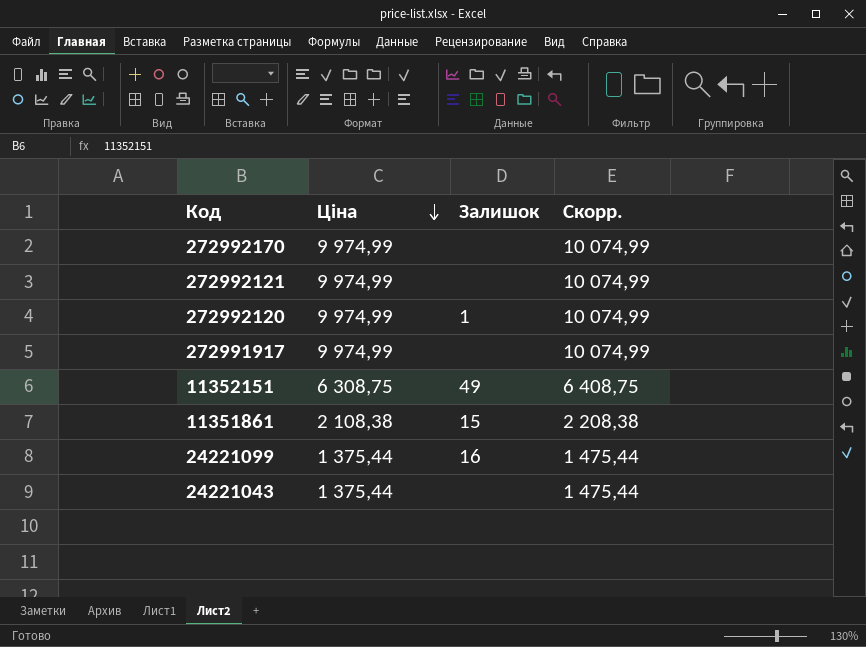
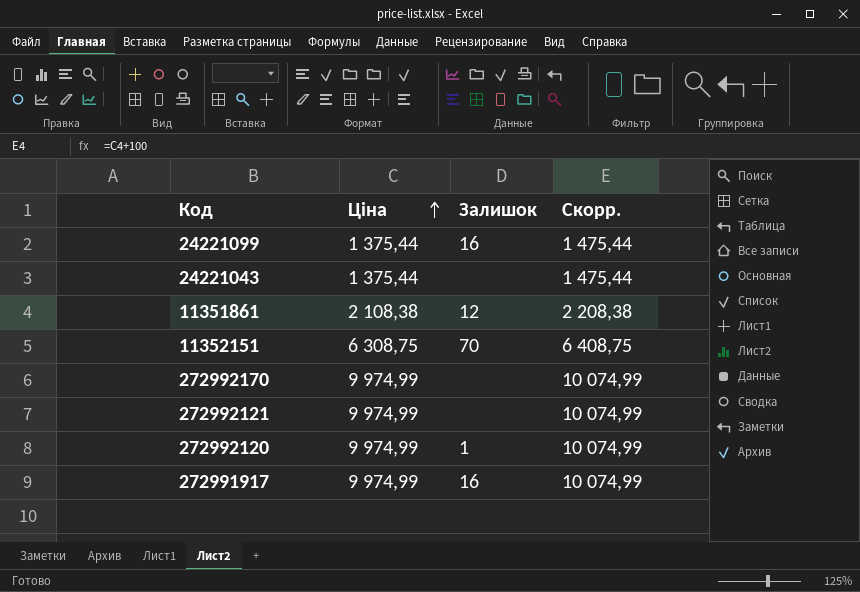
row order: Ціна descending -> Ціна ascending
11351861 | Залишок: 15 -> 12
11352151 | Залишок: 49 -> 70
272991917 | Залишок: none -> 16

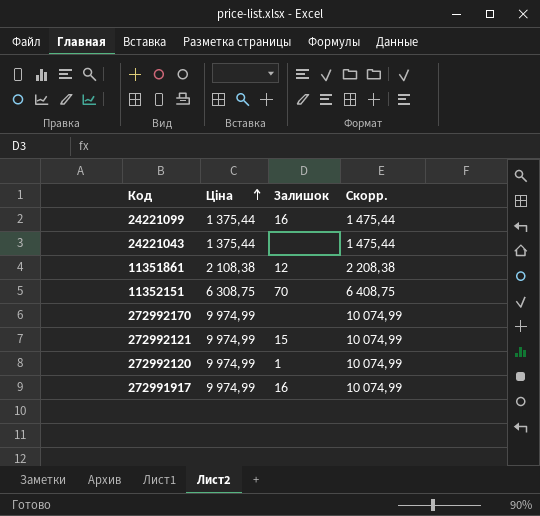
272992121 | Залишок: none -> 15

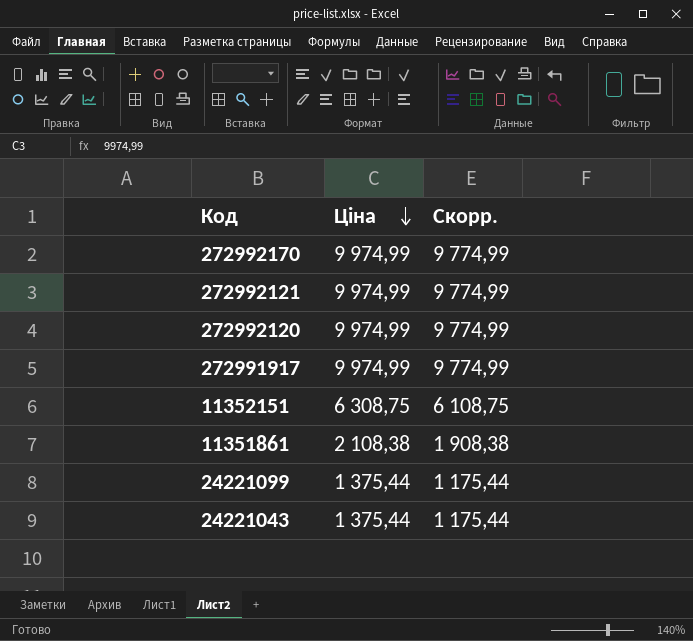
row order: Ціна ascending -> Ціна descending
column Залишок | position: 3 -> none
column Скорр. | formula: [Ціна] + 100 -> [Ціна] - 200

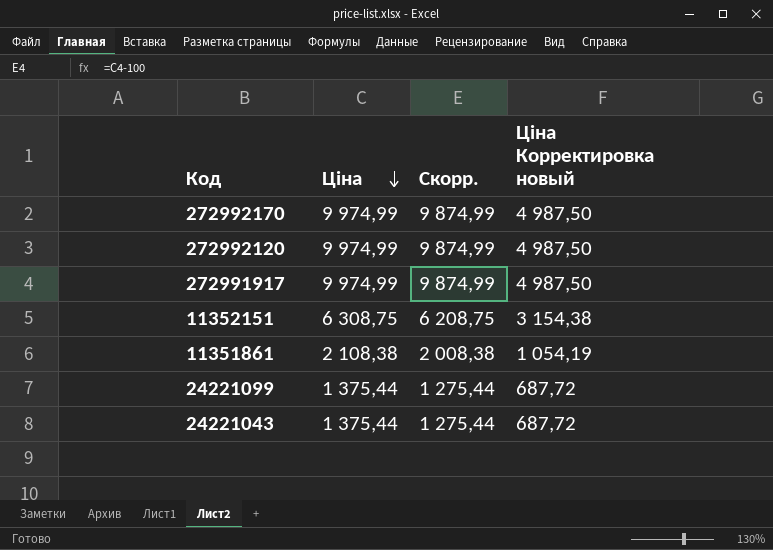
column Скорр. | formula: [Ціна] - 200 -> [Ціна] - 100
column Ціна Корректировка новый | formula: none -> [Ціна] * 0,5
row 272992121: 9 974,99 | 9 774,99 -> none

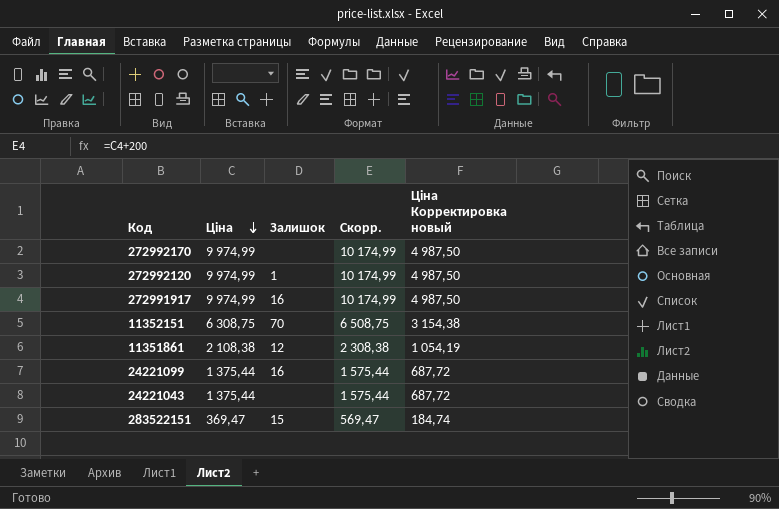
column Залишок | position: none -> 3
column Скорр. | formula: [Ціна] - 100 -> [Ціна] + 200
row 283522151: none -> 369,47 | 15 | 569,47 | 184,74

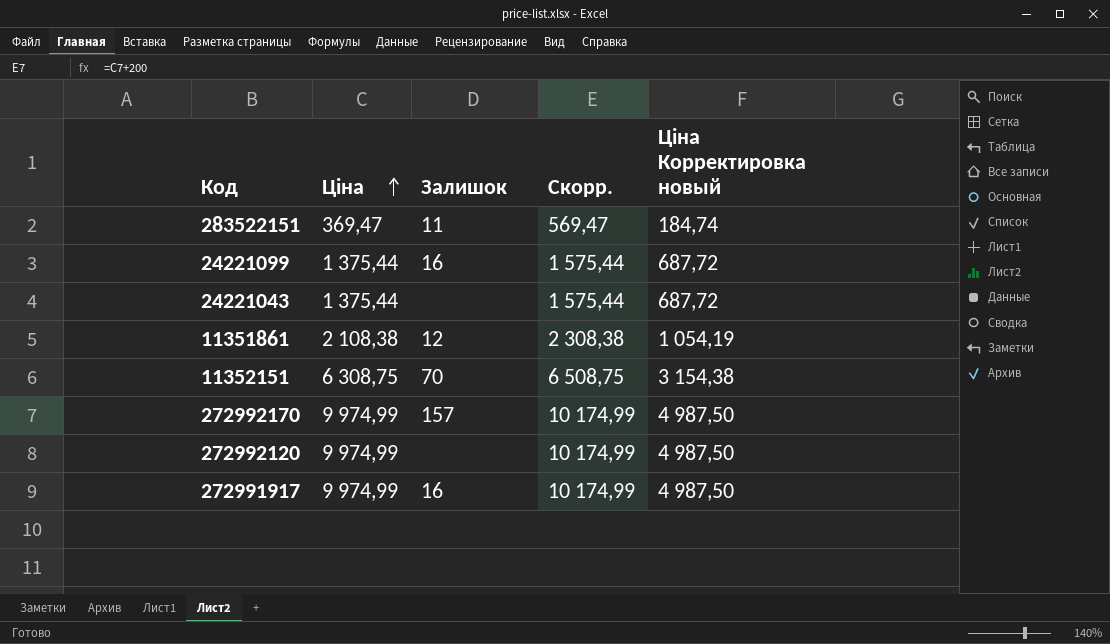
row order: Ціна descending -> Ціна ascending
283522151 | Залишок: 15 -> 11
272992170 | Залишок: none -> 157
272992120 | Залишок: 1 -> none

